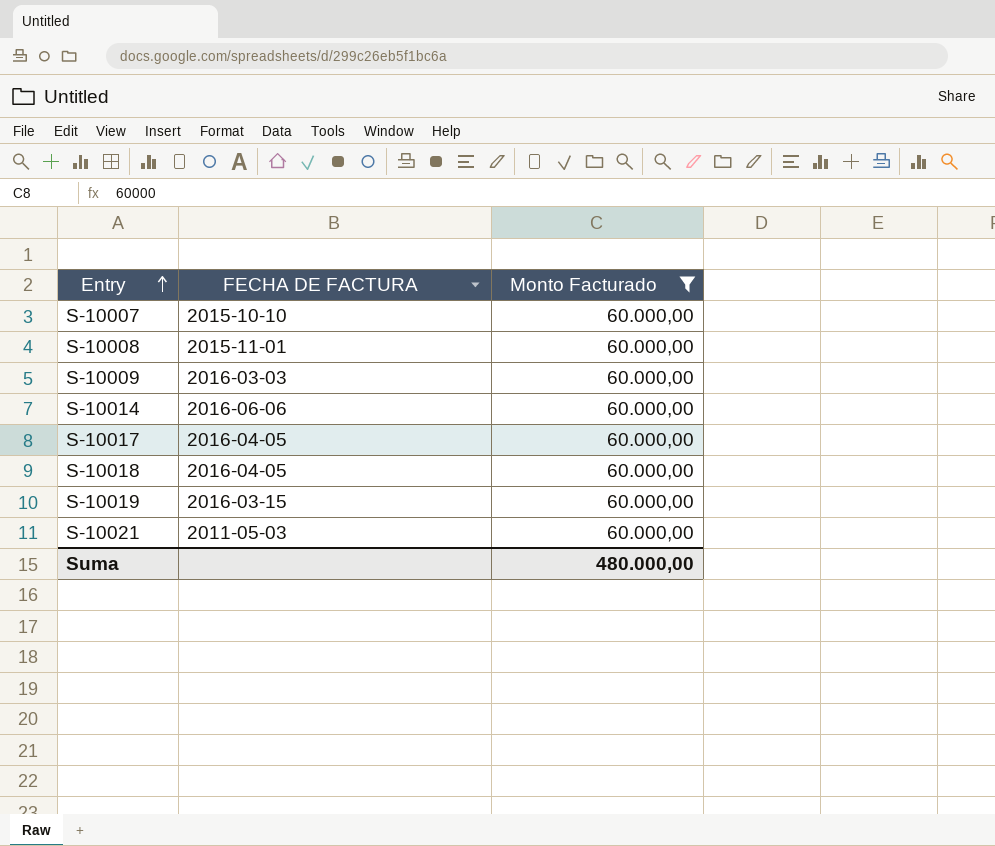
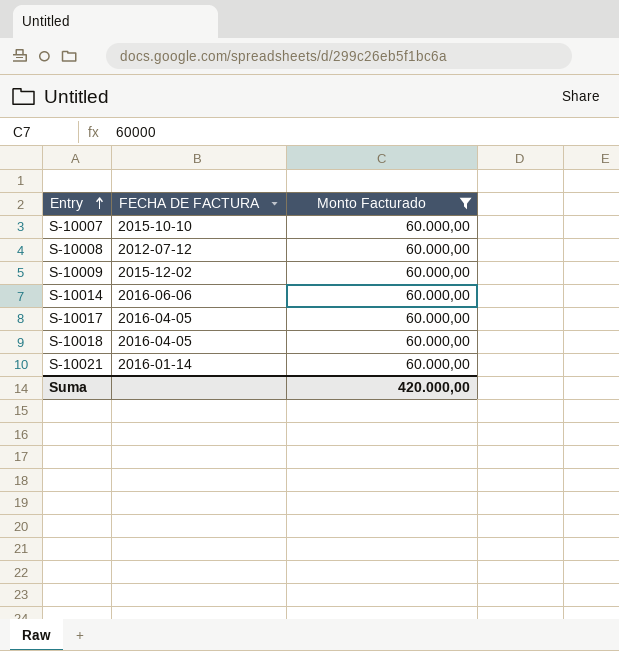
row S-10019: 2016-03-15 | 60.000,00 -> none
S-10008 | FECHA DE FACTURA: 2015-11-01 -> 2012-07-12
S-10009 | FECHA DE FACTURA: 2016-03-03 -> 2015-12-02
S-10021 | FECHA DE FACTURA: 2011-05-03 -> 2016-01-14
Suma | Monto Facturado: 480.000,00 -> 420.000,00

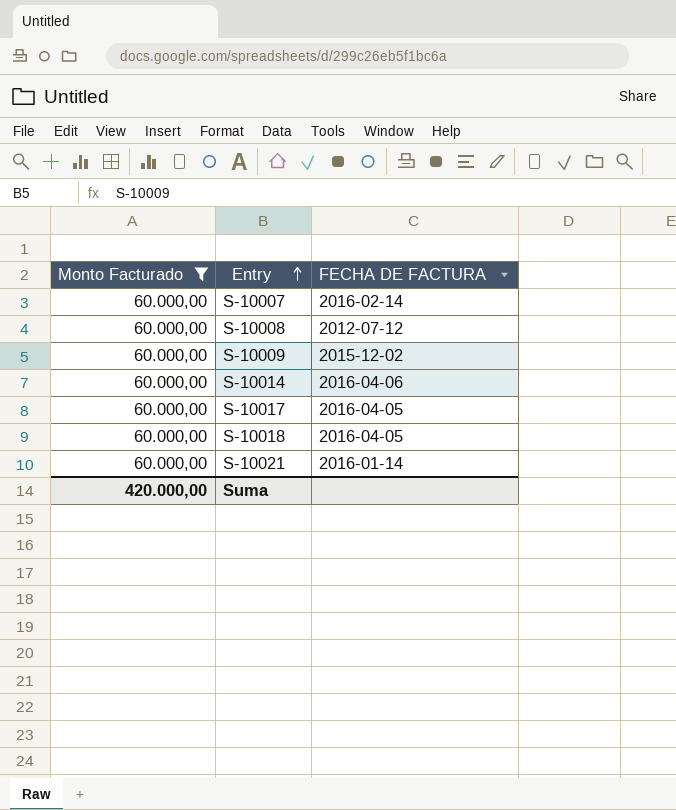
column Monto Facturado | position: 3 -> 1
S-10007 | FECHA DE FACTURA: 2015-10-10 -> 2016-02-14
S-10014 | FECHA DE FACTURA: 2016-06-06 -> 2016-04-06

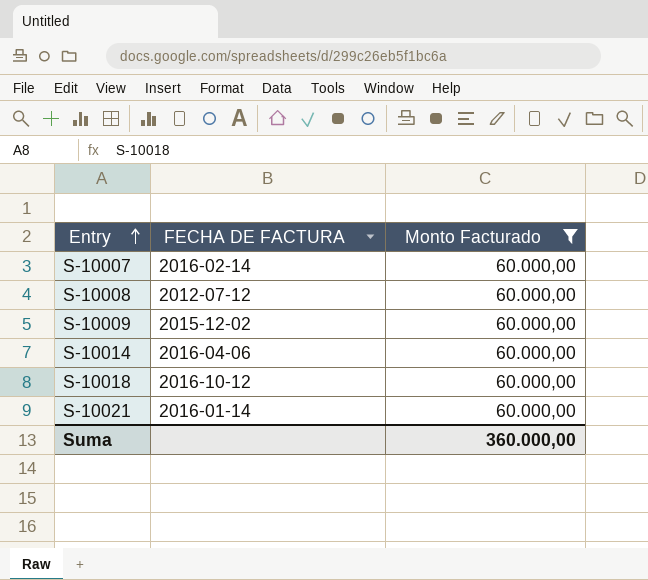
column Monto Facturado | position: 1 -> 3
row S-10017: 60.000,00 | 2016-04-05 -> none
S-10018 | FECHA DE FACTURA: 2016-04-05 -> 2016-10-12
Suma | Monto Facturado: 420.000,00 -> 360.000,00

